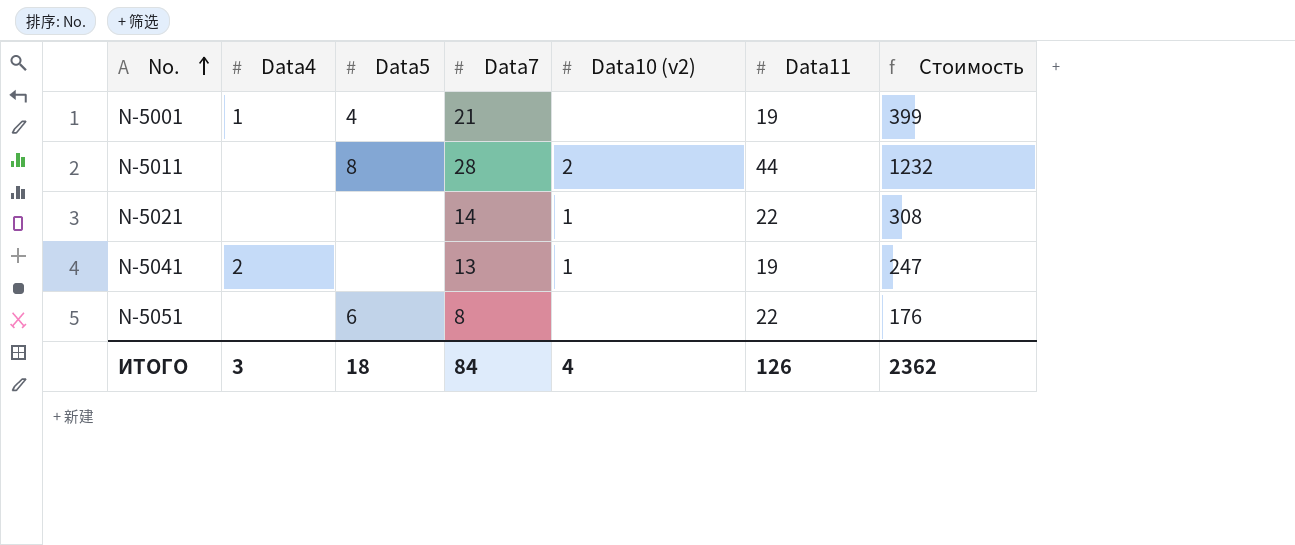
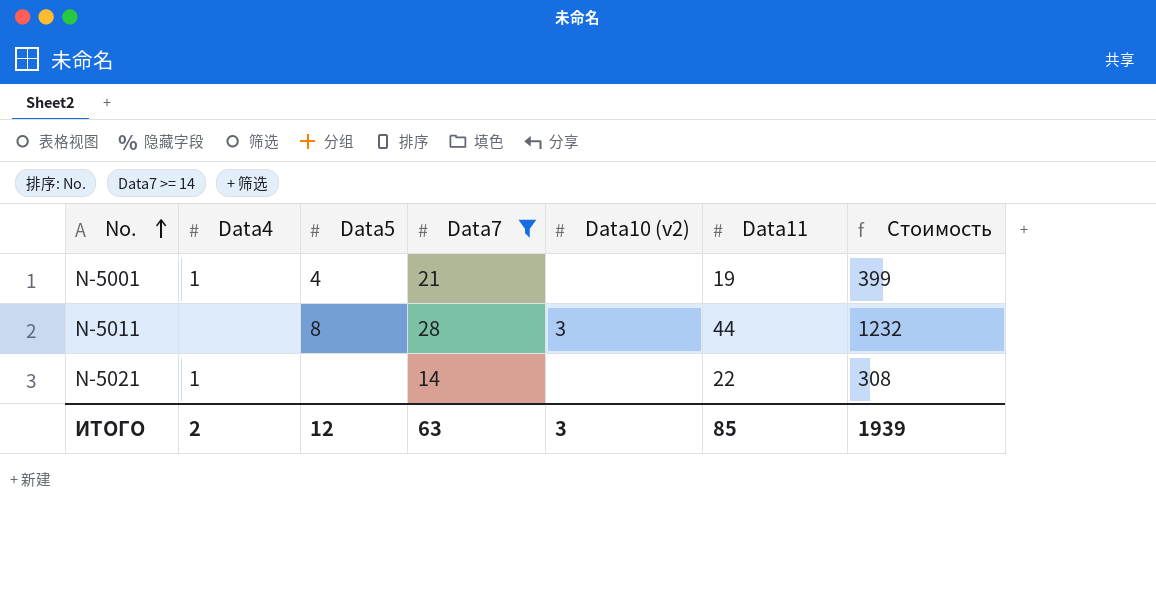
filter: none -> Data7 >= 14
N-5011 | Data10 (v2): 2 -> 3
N-5021 | Data4: none -> 1
N-5021 | Data10 (v2): 1 -> none
ИТОГО | Data4: 3 -> 2
ИТОГО | Data5: 18 -> 12
ИТОГО | Data7: 84 -> 63
ИТОГО | Data10 (v2): 4 -> 3
ИТОГО | Data11: 126 -> 85
ИТОГО | Стоимость: 2362 -> 1939

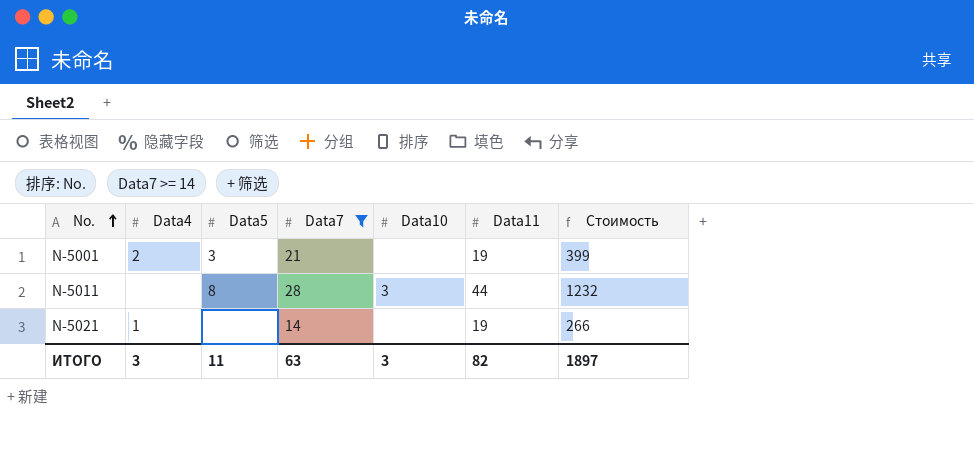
column name: Data10 (v2) -> Data10
N-5001 | Data4: 1 -> 2
N-5001 | Data5: 4 -> 3
N-5021 | Data11: 22 -> 19
N-5021 | Стоимость: 308 -> 266
ИТОГО | Data4: 2 -> 3
ИТОГО | Data5: 12 -> 11
ИТОГО | Data11: 85 -> 82
ИТОГО | Стоимость: 1939 -> 1897

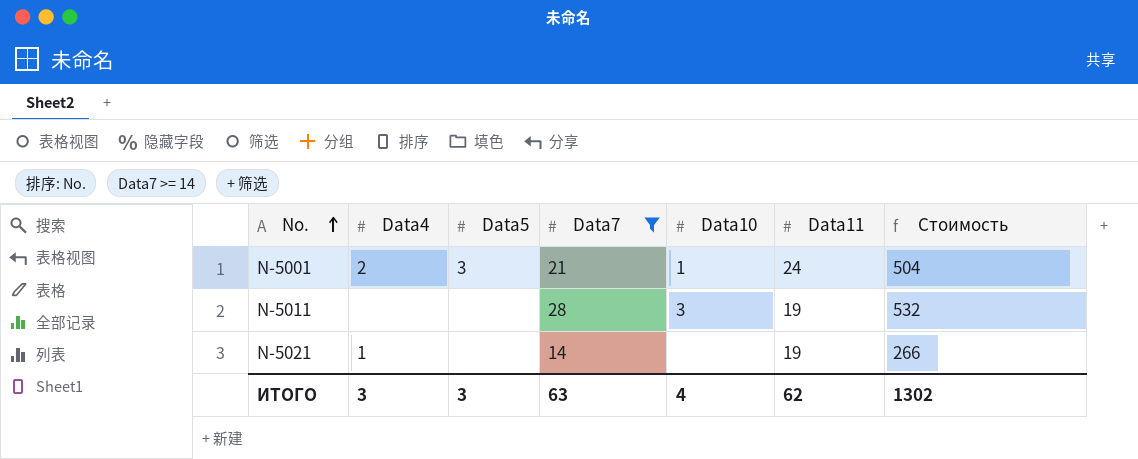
N-5001 | Data10: none -> 1
N-5001 | Data11: 19 -> 24
N-5001 | Стоимость: 399 -> 504
N-5011 | Data5: 8 -> none
N-5011 | Data11: 44 -> 19
N-5011 | Стоимость: 1232 -> 532
ИТОГО | Data5: 11 -> 3
ИТОГО | Data10: 3 -> 4
ИТОГО | Data11: 82 -> 62
ИТОГО | Стоимость: 1897 -> 1302

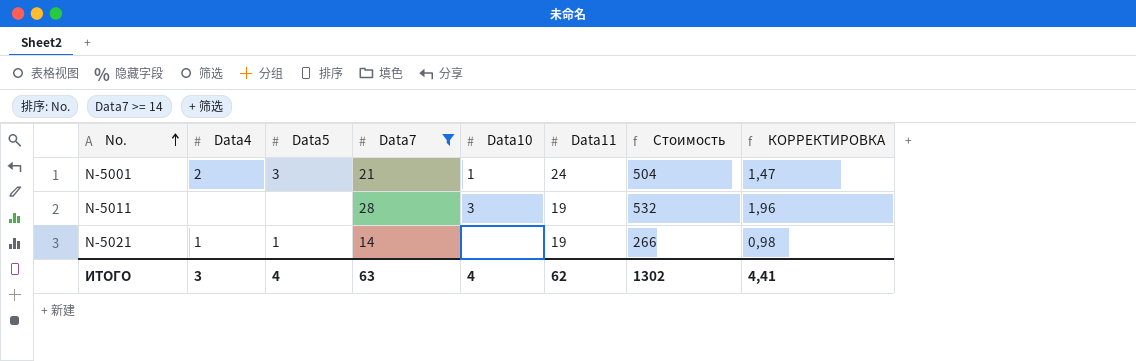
column КОРРЕКТИРОВКА | formula: none -> [Data7] * 0,07
N-5021 | Data5: none -> 1
ИТОГО | Data5: 3 -> 4

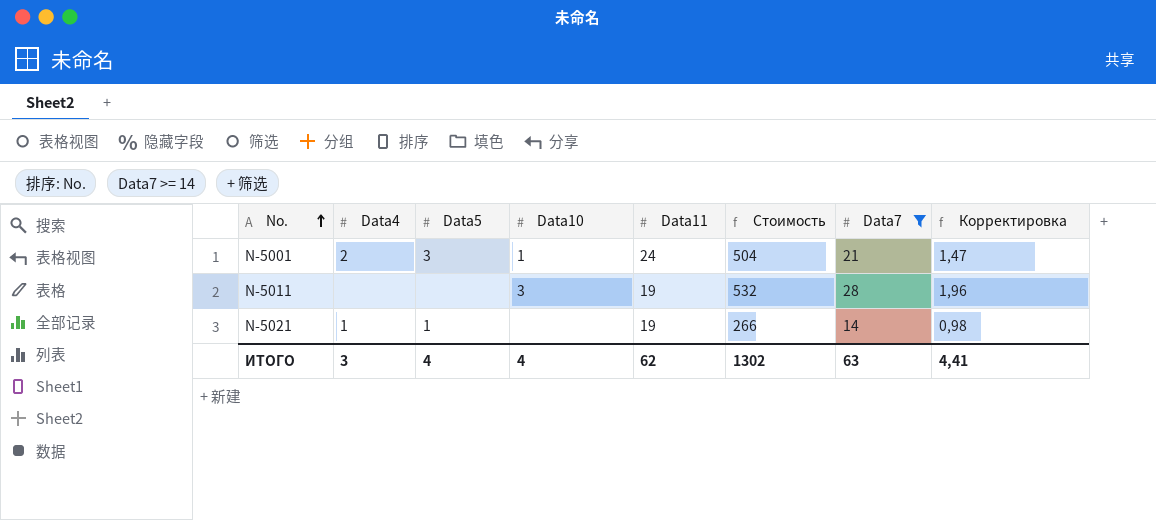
column Data7 | position: 4 -> 7
column name: КОРРЕКТИРОВКА -> Корректировка

